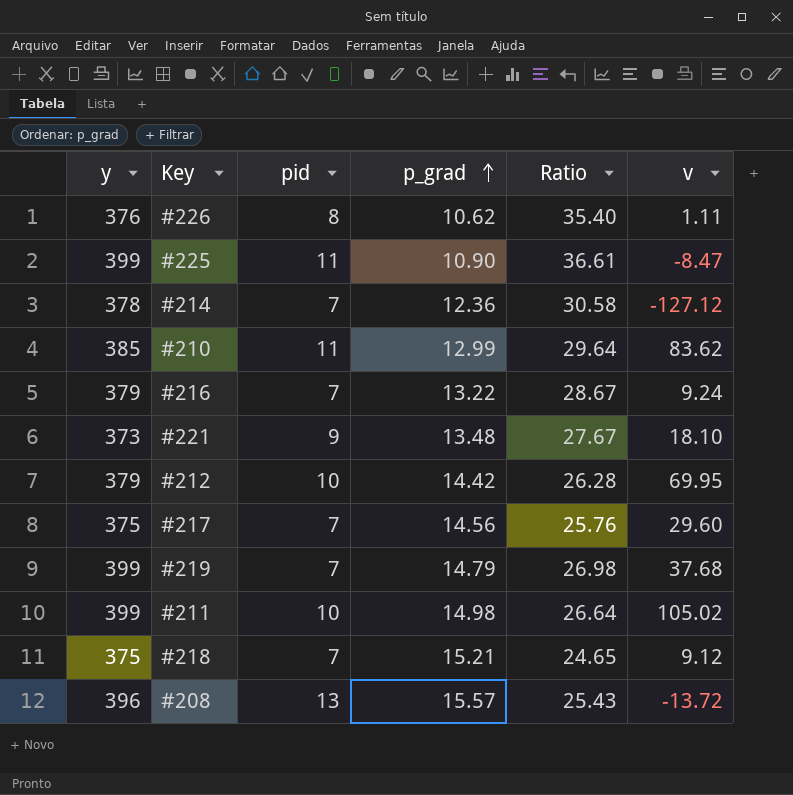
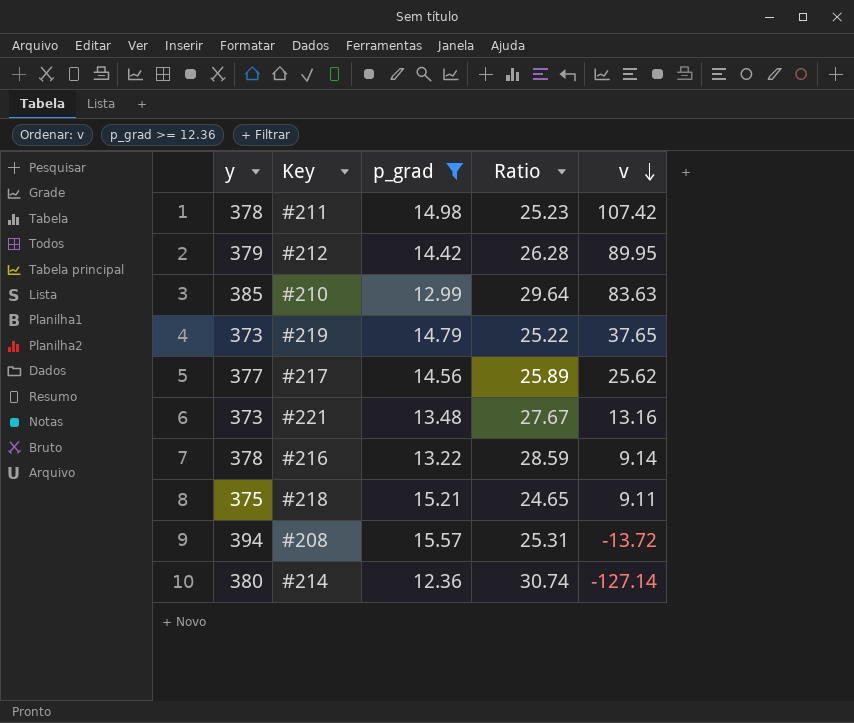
filter: none -> p_grad >= 12.36
row order: p_grad ascending -> v descending
column pid | position: 3 -> none
#211 | y: 399 -> 378
#211 | Ratio: 26.64 -> 25.23
#211 | v: 105.02 -> 107.42
#212 | v: 69.95 -> 89.95
#210 | v: 83.62 -> 83.63
#219 | y: 399 -> 373
#219 | Ratio: 26.98 -> 25.22
#219 | v: 37.68 -> 37.65
#217 | y: 375 -> 377
#217 | Ratio: 25.76 -> 25.89
#217 | v: 29.60 -> 25.62
#221 | v: 18.10 -> 13.16
#216 | y: 379 -> 378
#216 | Ratio: 28.67 -> 28.59
#216 | v: 9.24 -> 9.14
#218 | v: 9.12 -> 9.11
#208 | y: 396 -> 394
#208 | Ratio: 25.43 -> 25.31
#214 | y: 378 -> 380
#214 | Ratio: 30.58 -> 30.74
#214 | v: -127.12 -> -127.14

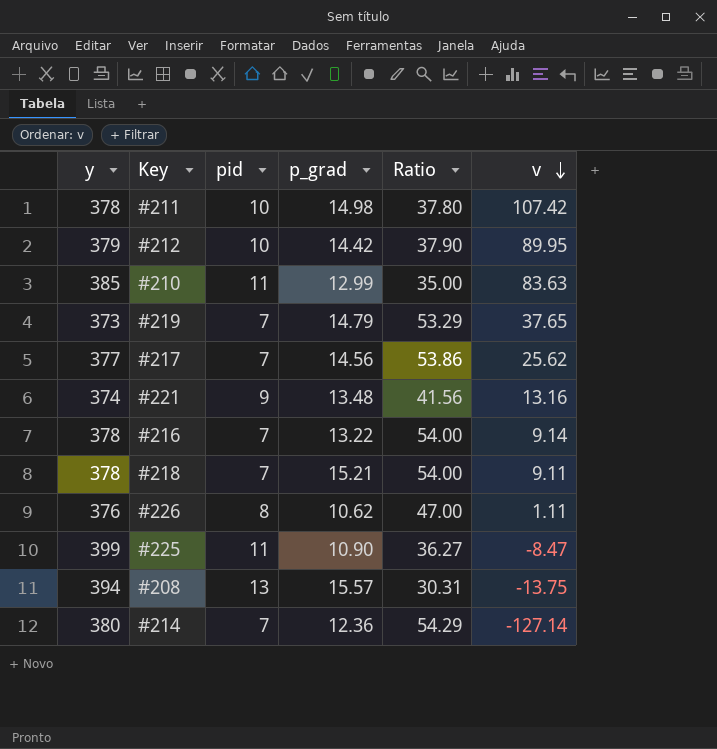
filter: p_grad >= 12.36 -> none
column pid | position: none -> 3
column Ratio | formula: [y] / [p_grad] -> [y] / [pid]
#221 | y: 373 -> 374
#218 | y: 375 -> 378
#208 | v: -13.72 -> -13.75

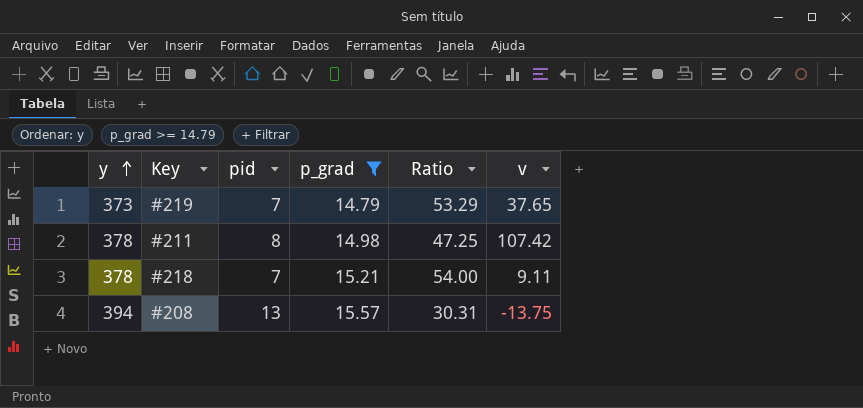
filter: none -> p_grad >= 14.79
row order: v descending -> y ascending
#211 | pid: 10 -> 8
#211 | Ratio: 37.80 -> 47.25

